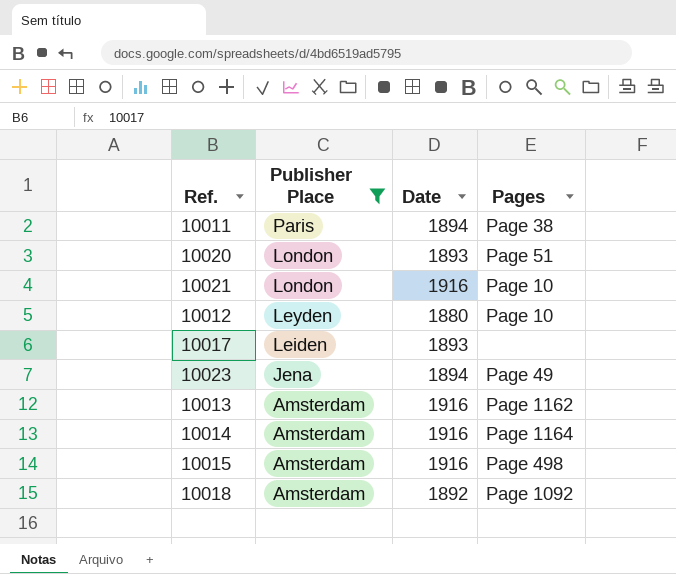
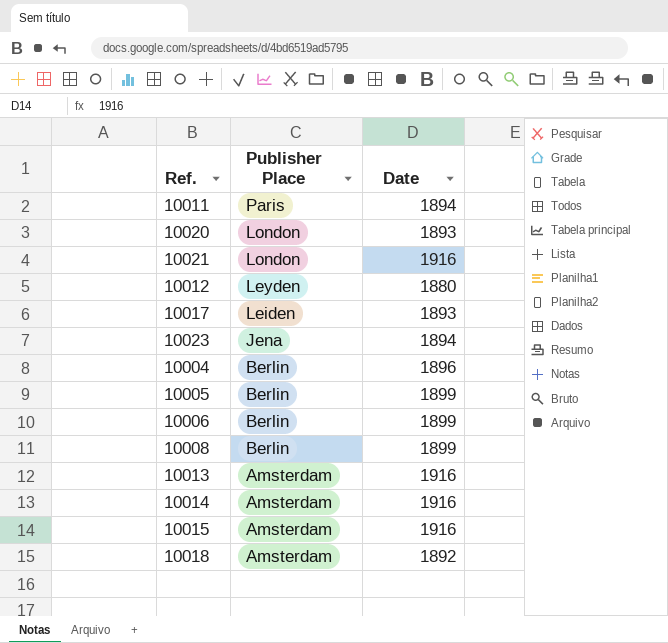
filter: Publisher Place != Berlin -> none
column Pages | position: 4 -> none

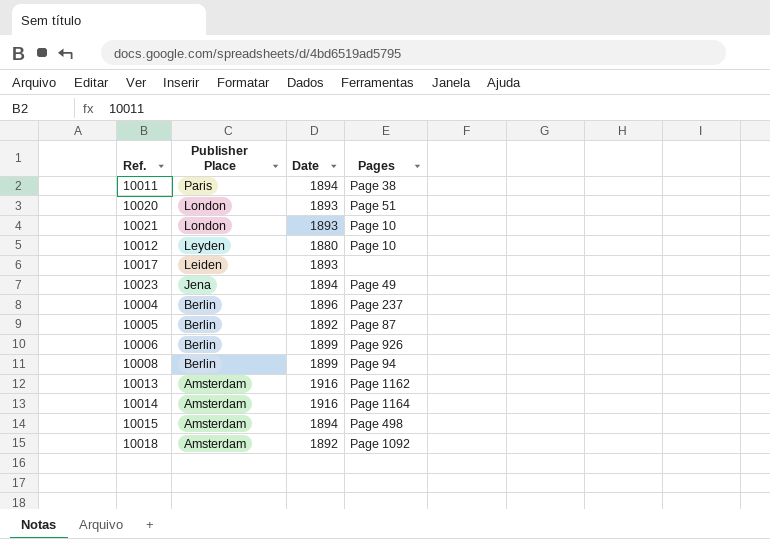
column Pages | position: none -> 4
10021 | Date: 1916 -> 1893
10005 | Date: 1899 -> 1892
10015 | Date: 1916 -> 1894

